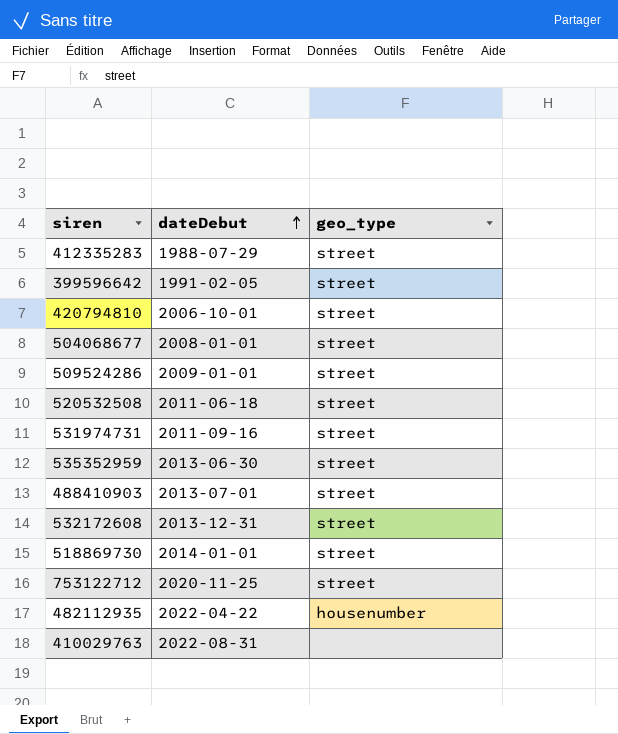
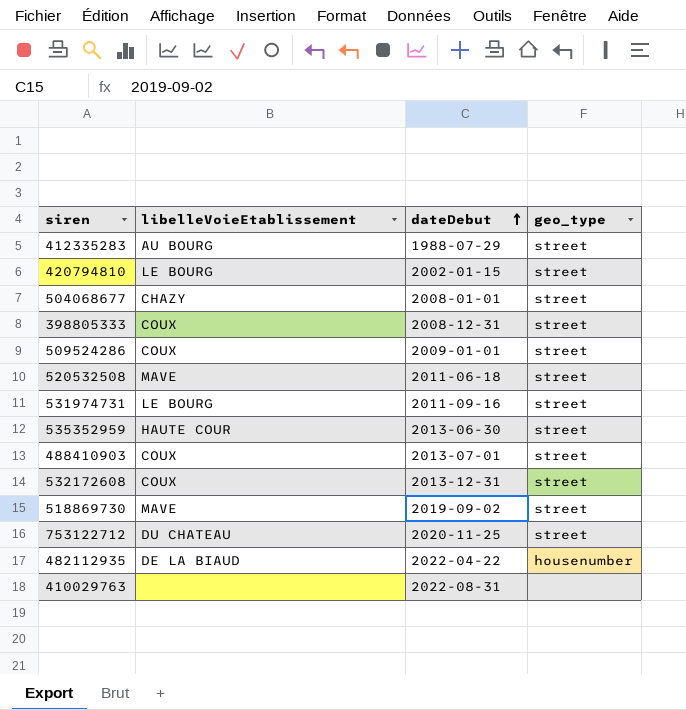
column libelleVoieEtablissement | position: none -> 2
row 399596642: 1991-02-05 | street -> none
420794810 | dateDebut: 2006-10-01 -> 2002-01-15
row 398805333: none -> COUX | 2008-12-31 | street
518869730 | dateDebut: 2014-01-01 -> 2019-09-02

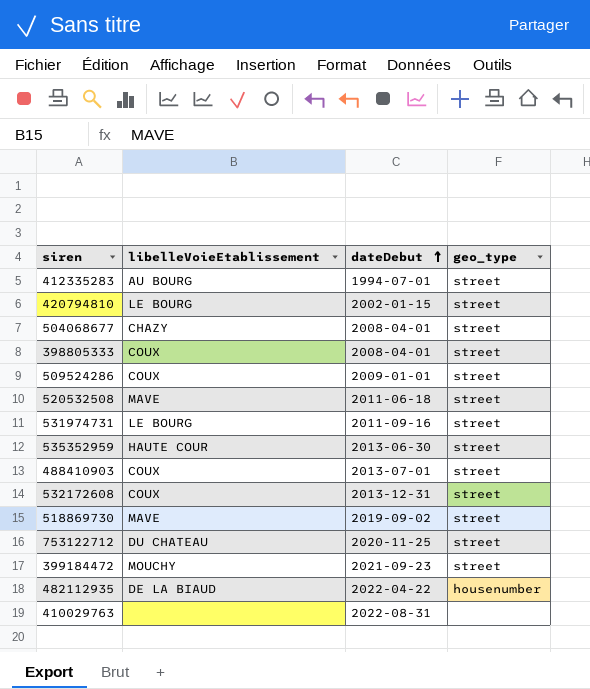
412335283 | dateDebut: 1988-07-29 -> 1994-07-01
504068677 | dateDebut: 2008-01-01 -> 2008-04-01
398805333 | dateDebut: 2008-12-31 -> 2008-04-01
row 399184472: none -> MOUCHY | 2021-09-23 | street

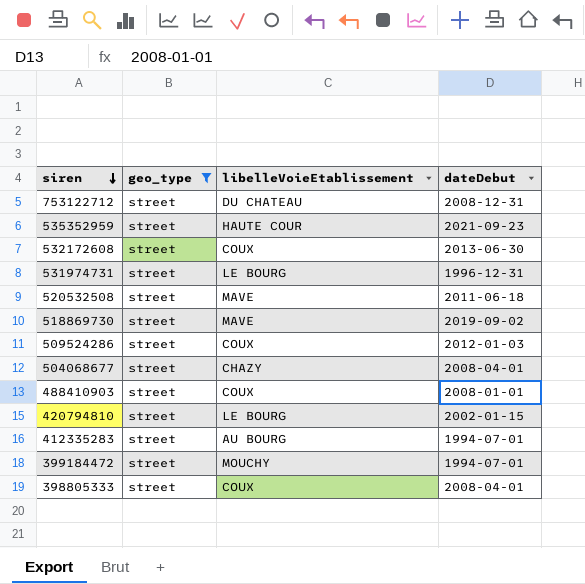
filter: none -> geo_type = street
row order: dateDebut ascending -> siren descending
column geo_type | position: 4 -> 2
753122712 | dateDebut: 2020-11-25 -> 2008-12-31
535352959 | dateDebut: 2013-06-30 -> 2021-09-23
532172608 | dateDebut: 2013-12-31 -> 2013-06-30
531974731 | dateDebut: 2011-09-16 -> 1996-12-31
509524286 | dateDebut: 2009-01-01 -> 2012-01-03
488410903 | dateDebut: 2013-07-01 -> 2008-01-01
399184472 | dateDebut: 2021-09-23 -> 1994-07-01

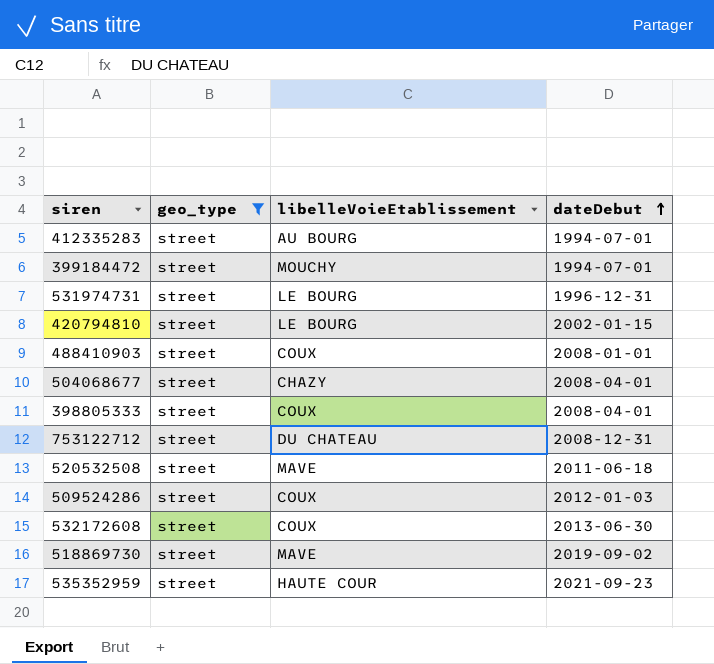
row order: siren descending -> dateDebut ascending

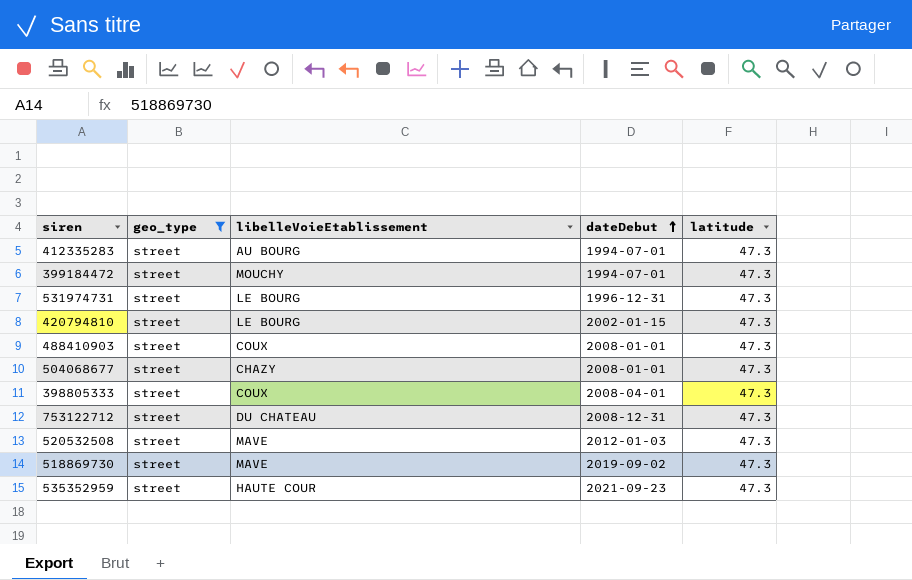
column latitude | position: none -> 5
row 509524286: street | COUX | 2012-01-03 -> none
row 532172608: street | COUX | 2013-06-30 -> none
504068677 | dateDebut: 2008-04-01 -> 2008-01-01
520532508 | dateDebut: 2011-06-18 -> 2012-01-03

